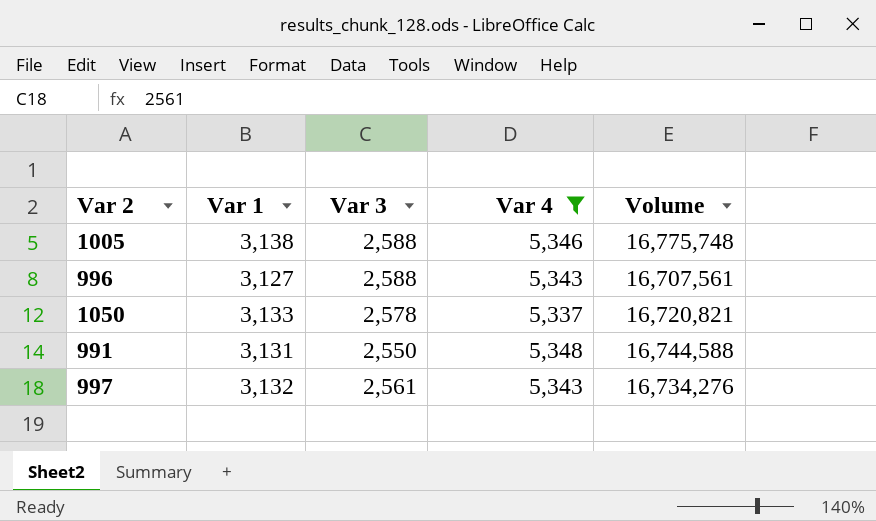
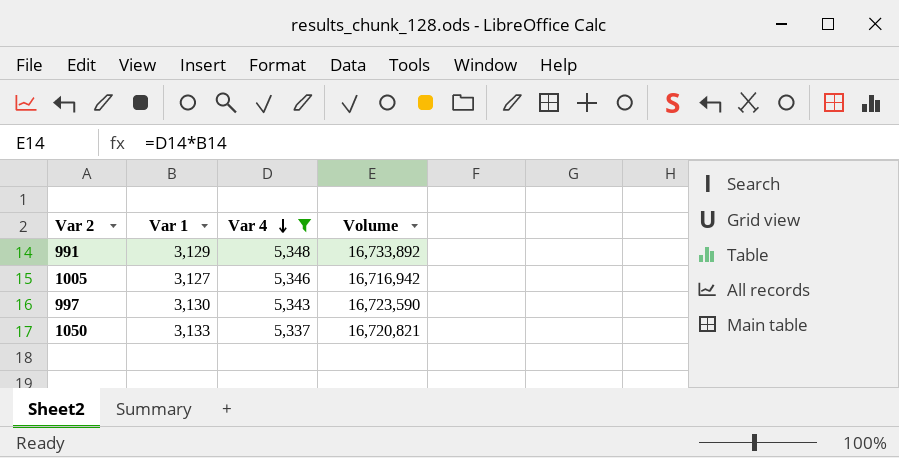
row order: none -> Var 4 descending
column Var 3 | position: 3 -> none
row 996: 3,127 | 2,588 | 5,343 | 16,707,561 -> none
991 | Var 1: 3,131 -> 3,129
991 | Volume: 16,744,588 -> 16,733,892
1005 | Var 1: 3,138 -> 3,127
1005 | Volume: 16,775,748 -> 16,716,942
997 | Var 1: 3,132 -> 3,130
997 | Volume: 16,734,276 -> 16,723,590

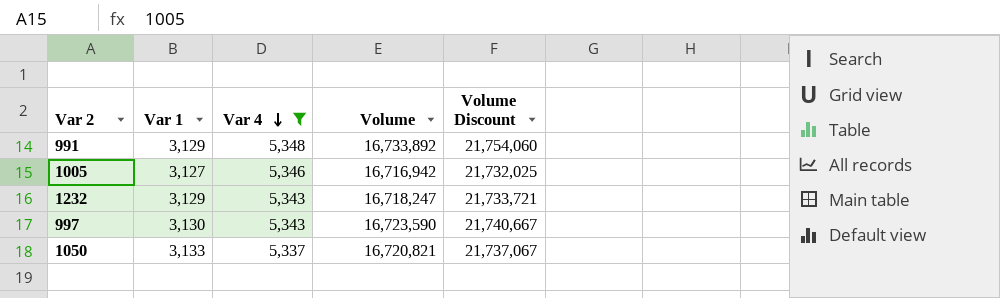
column Volume Discount | formula: none -> [Volume] * 1.3
row 1232: none -> 3,129 | 5,343 | 16,718,247 | 21,733,721

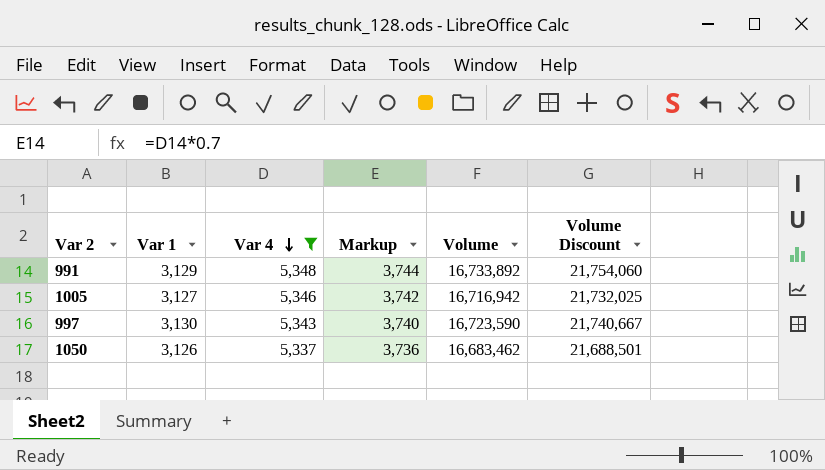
column Markup | formula: none -> [Var 4] * 0.7
row 1232: 3,129 | 5,343 | 16,718,247 | 21,733,721 -> none
1050 | Var 1: 3,133 -> 3,126
1050 | Volume: 16,720,821 -> 16,683,462
1050 | Volume Discount: 21,737,067 -> 21,688,501

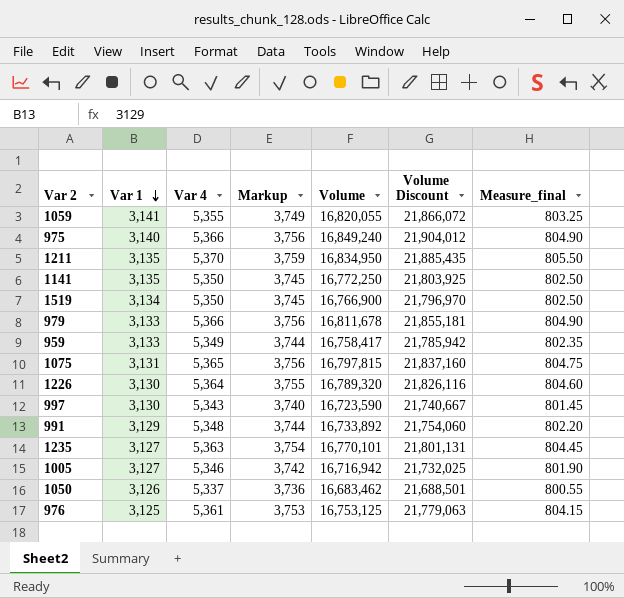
filter: Var 4 <= 5,348 -> none
row order: Var 4 descending -> Var 1 descending
column Measure_final | formula: none -> [Var 4] * 0.15

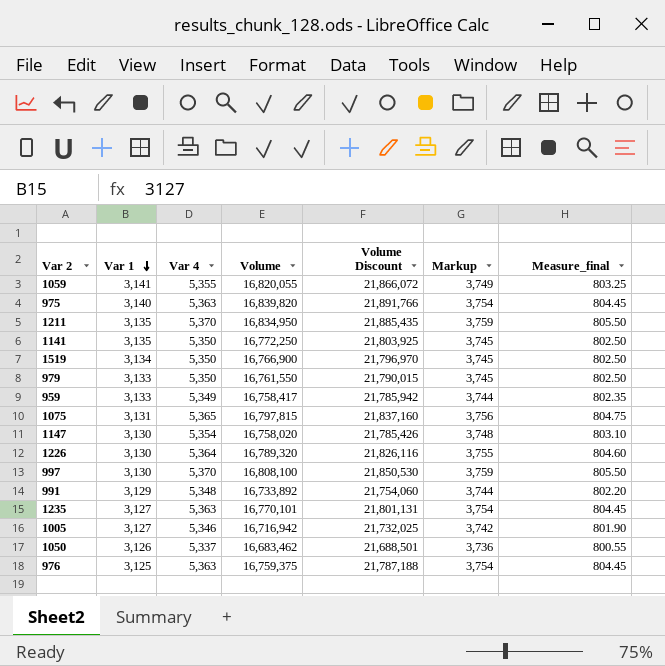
column Markup | position: 4 -> 6
975 | Var 4: 5,366 -> 5,363
975 | Volume: 16,849,240 -> 16,839,820
975 | Volume Discount: 21,904,012 -> 21,891,766
975 | Markup: 3,756 -> 3,754
975 | Measure_final: 804.90 -> 804.45
979 | Var 4: 5,366 -> 5,350
979 | Volume: 16,811,678 -> 16,761,550
979 | Volume Discount: 21,855,181 -> 21,790,015
979 | Markup: 3,756 -> 3,745
979 | Measure_final: 804.90 -> 802.50
row 1147: none -> 3,130 | 5,354 | 16,758,020 | 21,785,426 | 3,748 | 803.10
997 | Var 4: 5,343 -> 5,370
997 | Volume: 16,723,590 -> 16,808,100
997 | Volume Discount: 21,740,667 -> 21,850,530
997 | Markup: 3,740 -> 3,759
997 | Measure_final: 801.45 -> 805.50
976 | Var 4: 5,361 -> 5,363
976 | Volume: 16,753,125 -> 16,759,375
976 | Volume Discount: 21,779,063 -> 21,787,188
976 | Markup: 3,753 -> 3,754
976 | Measure_final: 804.15 -> 804.45

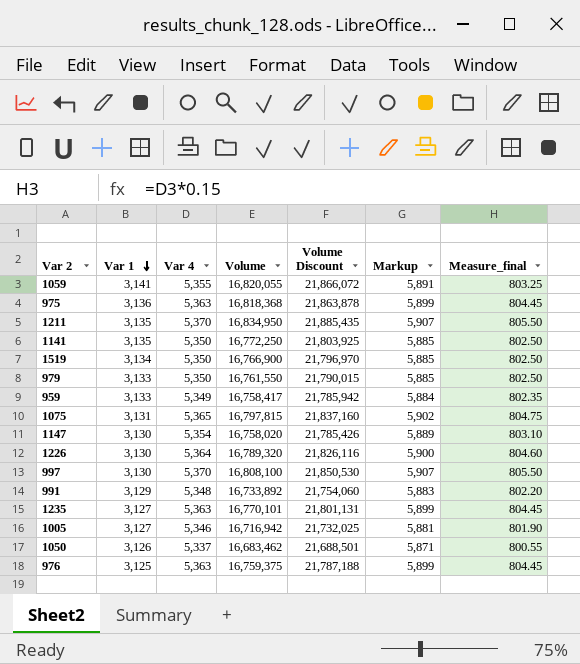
column Markup | formula: [Var 4] * 0.7 -> [Var 4] * 1.1
975 | Var 1: 3,140 -> 3,136
975 | Volume: 16,839,820 -> 16,818,368
975 | Volume Discount: 21,891,766 -> 21,863,878

